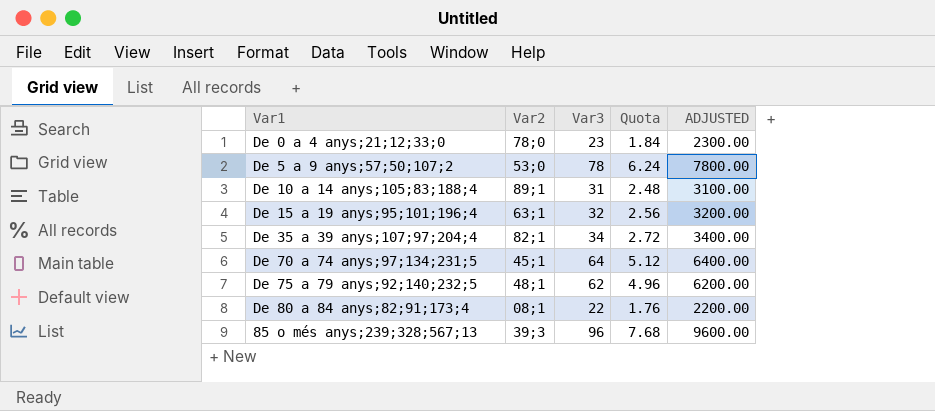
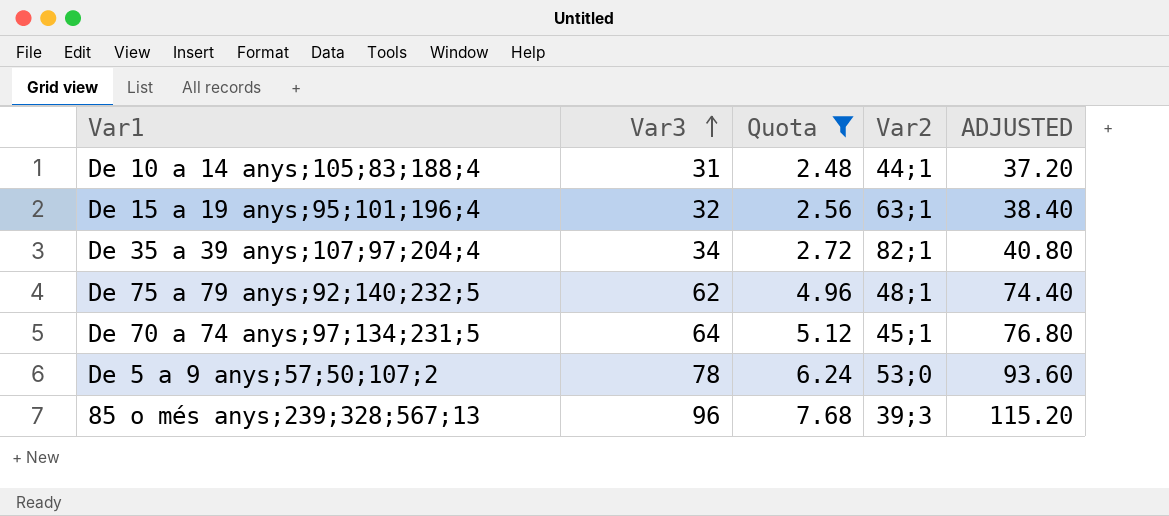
filter: none -> Quota >= 2.48
row order: none -> Var3 ascending
column Var2 | position: 2 -> 4
column ADJUSTED | formula: [Var3] * 100 -> [Var3] * 1.2
De 10 a 14 anys;105;83;188;4 | Var2: 89;1 -> 44;1

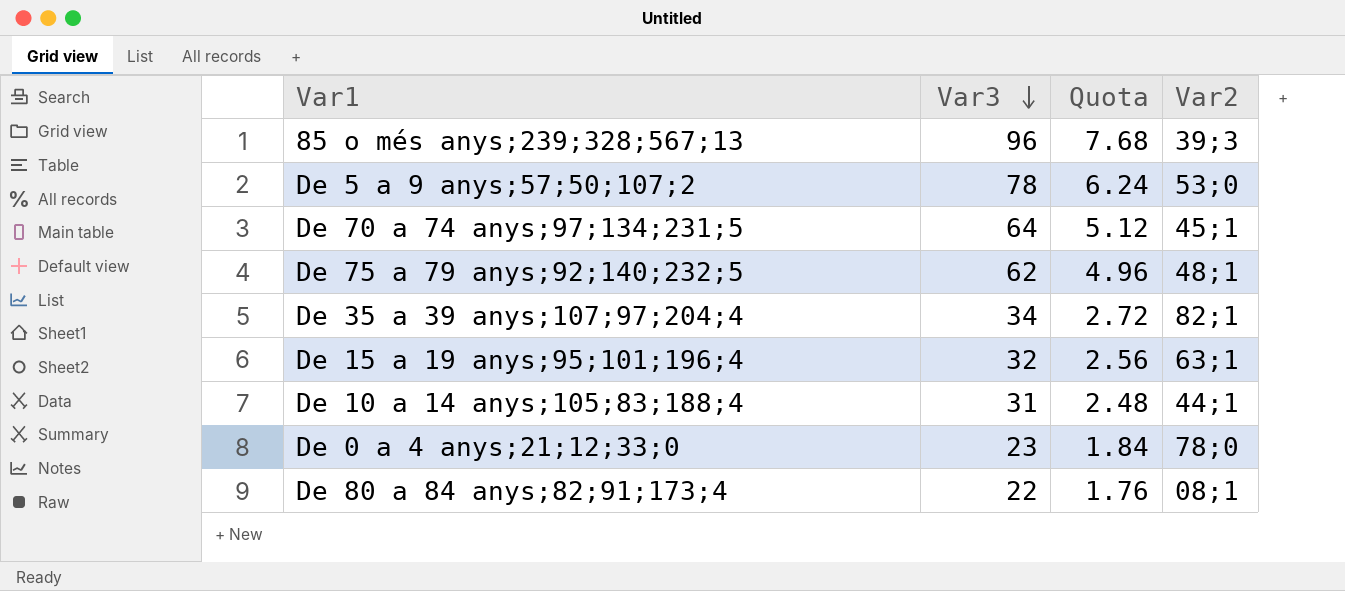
filter: Quota >= 2.48 -> none
row order: Var3 ascending -> Var3 descending
column ADJUSTED | formula: [Var3] * 1.2 -> none

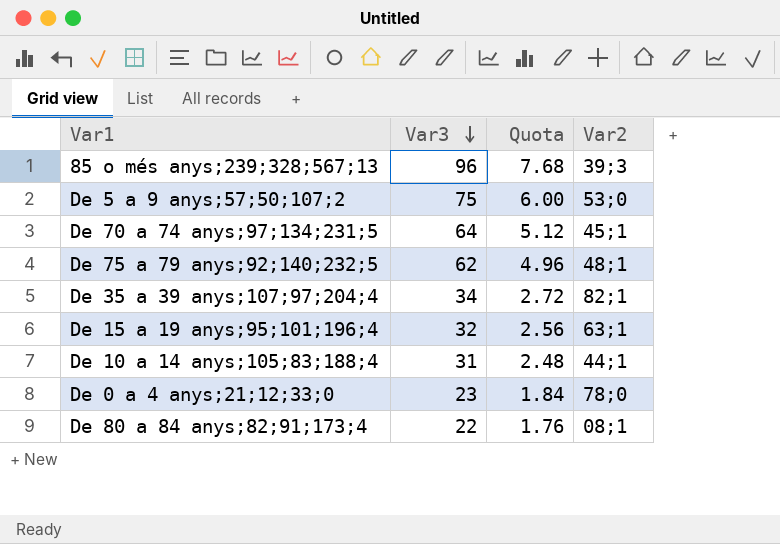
De 5 a 9 anys;57;50;107;2 | Var3: 78 -> 75
De 5 a 9 anys;57;50;107;2 | Quota: 6.24 -> 6.00

